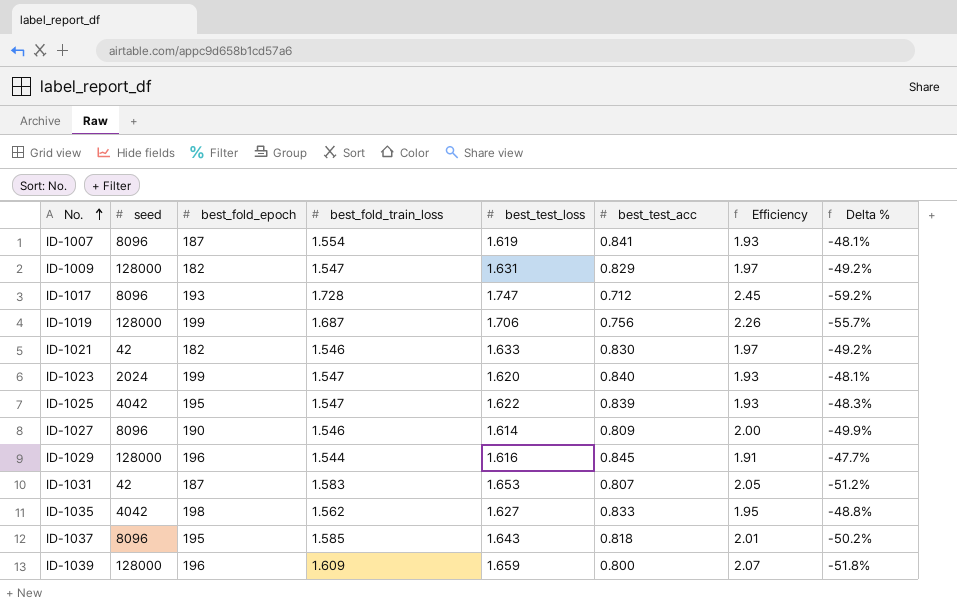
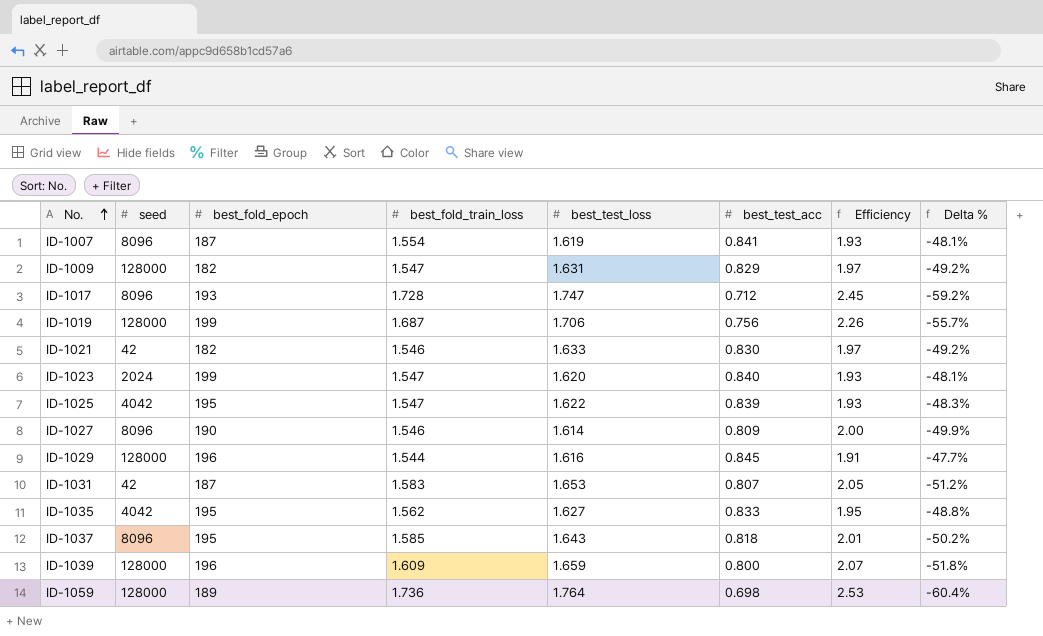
ID-1035 | best_fold_epoch: 198 -> 195
row ID-1059: none -> 128000 | 189 | 1.736 | 1.764 | 0.698 | 2.53 | -60.4%

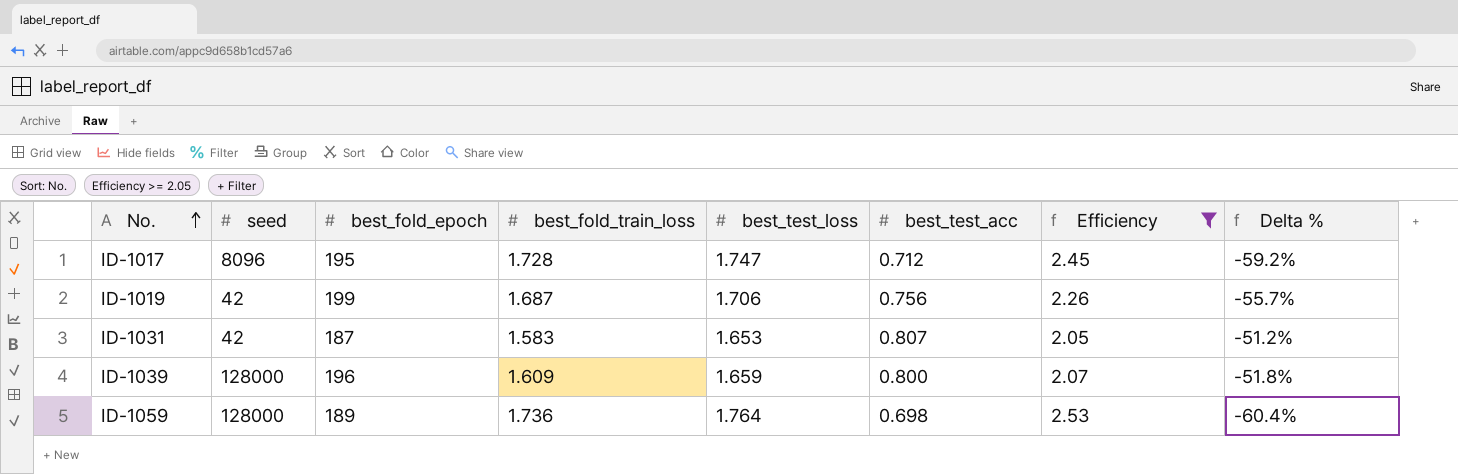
filter: none -> Efficiency >= 2.05
ID-1017 | best_fold_epoch: 193 -> 195
ID-1019 | seed: 128000 -> 42

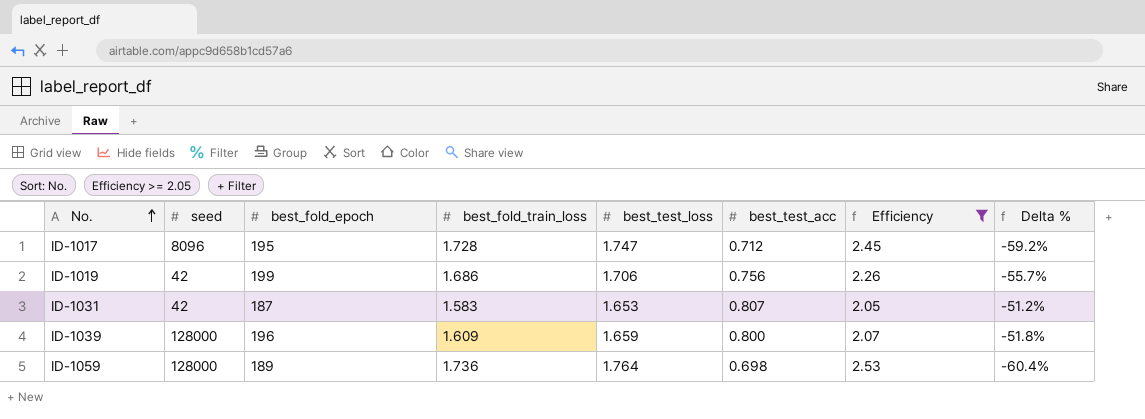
ID-1019 | best_fold_train_loss: 1.687 -> 1.686

